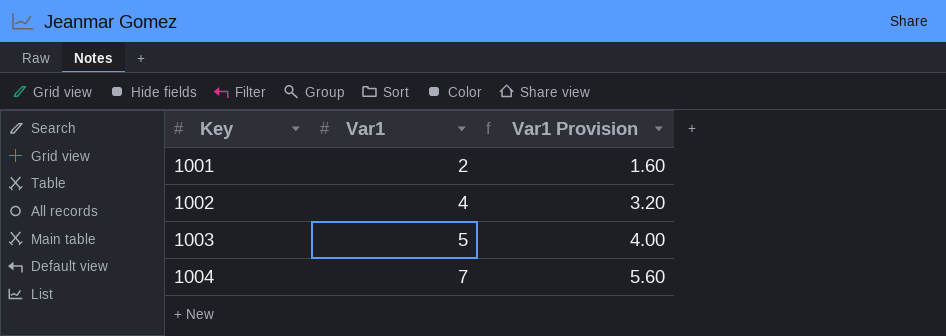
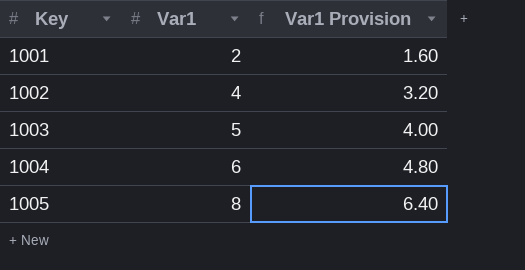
1004 | Var1: 7 -> 6
1004 | Var1 Provision: 5.60 -> 4.80
row 1005: none -> 8 | 6.40

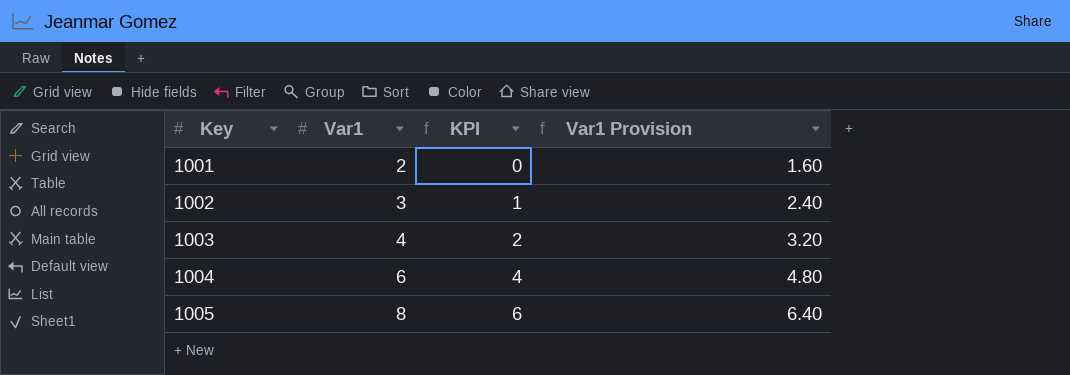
column KPI | formula: none -> [Var1] - 2
1002 | Var1: 4 -> 3
1002 | Var1 Provision: 3.20 -> 2.40
1003 | Var1: 5 -> 4
1003 | Var1 Provision: 4.00 -> 3.20

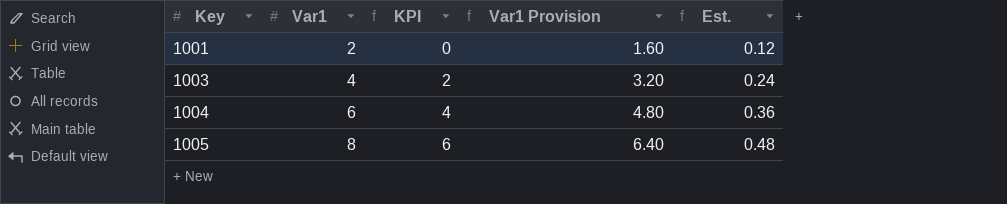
column Est. | formula: none -> [Var1] * 0.06
row 1002: 3 | 1 | 2.40 -> none

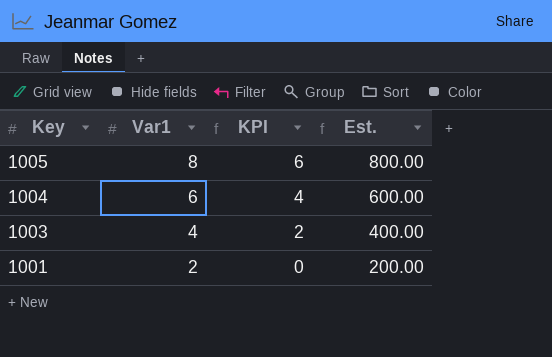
row order: Key ascending -> Key descending
column Var1 Provision | formula: [Var1] * 0.8 -> none
column Est. | formula: [Var1] * 0.06 -> [Var1] * 100

